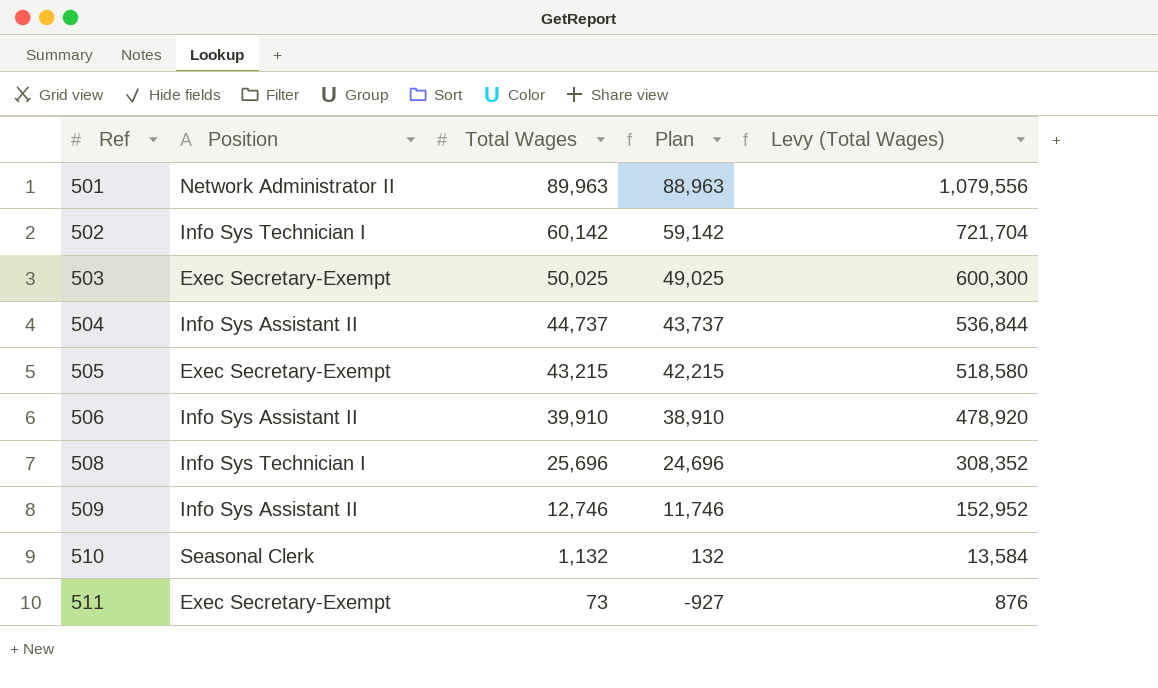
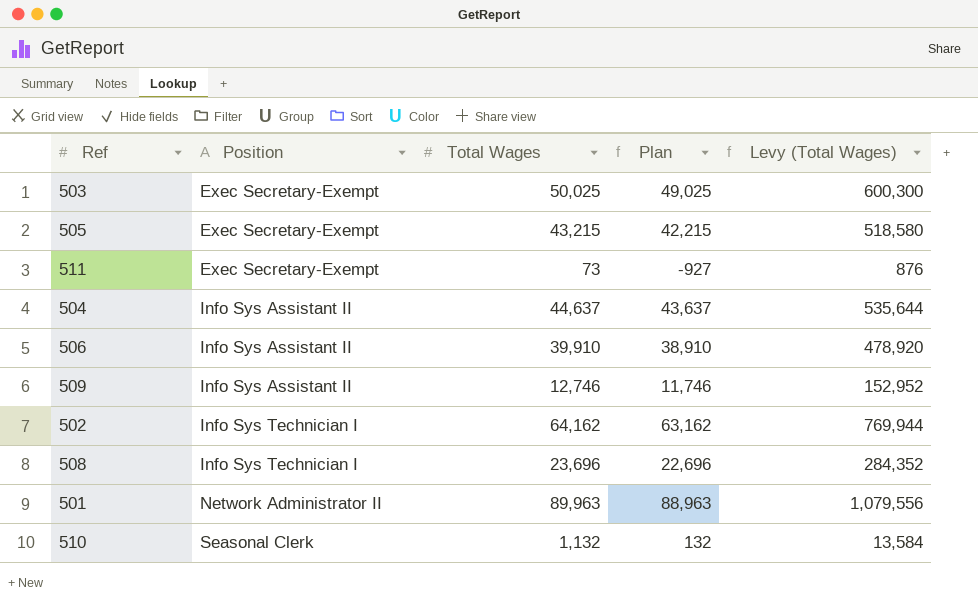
row order: Ref ascending -> Position ascending
504 | Total Wages: 44,737 -> 44,637
504 | Plan: 43,737 -> 43,637
504 | Levy (Total Wages): 536,844 -> 535,644
502 | Total Wages: 60,142 -> 64,162
502 | Plan: 59,142 -> 63,162
502 | Levy (Total Wages): 721,704 -> 769,944
508 | Total Wages: 25,696 -> 23,696
508 | Plan: 24,696 -> 22,696
508 | Levy (Total Wages): 308,352 -> 284,352

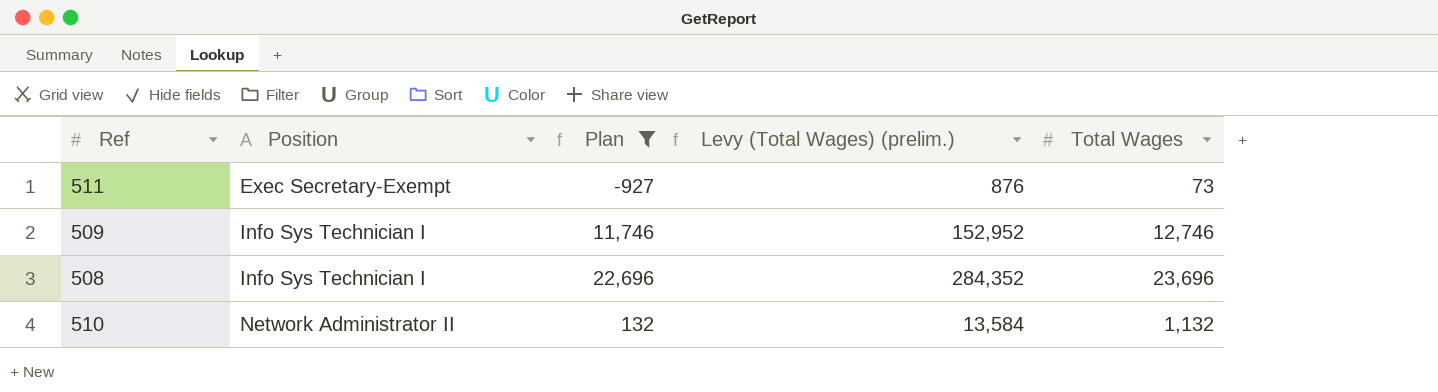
filter: none -> Plan <= 22,696
column name: Levy (Total Wages) -> Levy (Total Wages) (prelim.)
column Total Wages | position: 3 -> 5
509 | Position: Info Sys Assistant II -> Info Sys Technician I
510 | Position: Seasonal Clerk -> Network Administrator II

